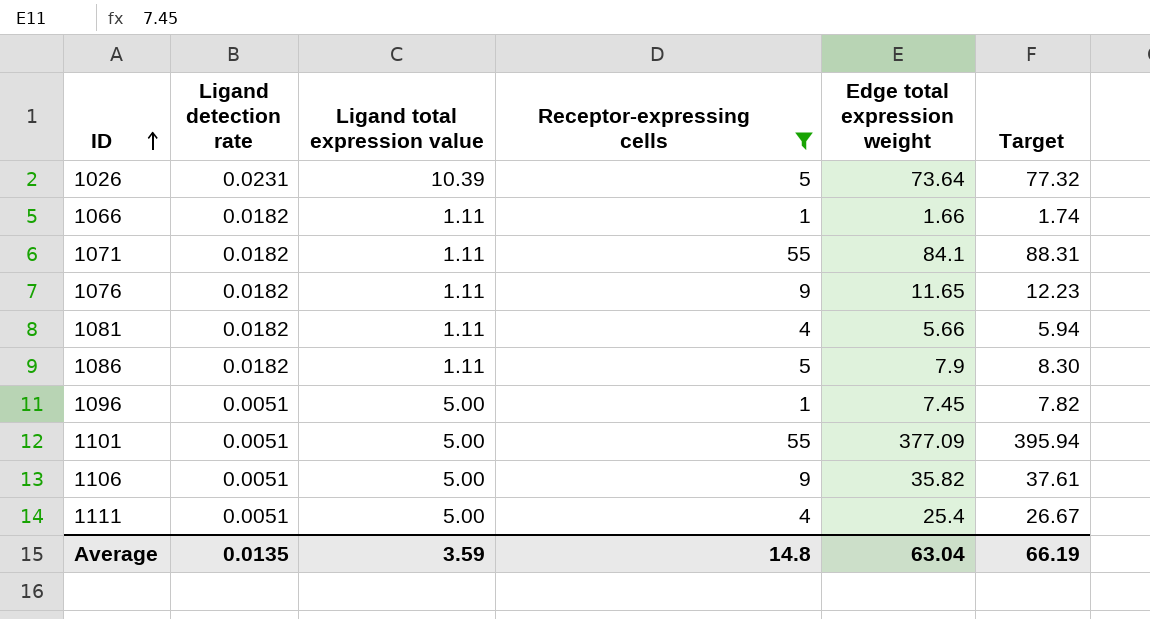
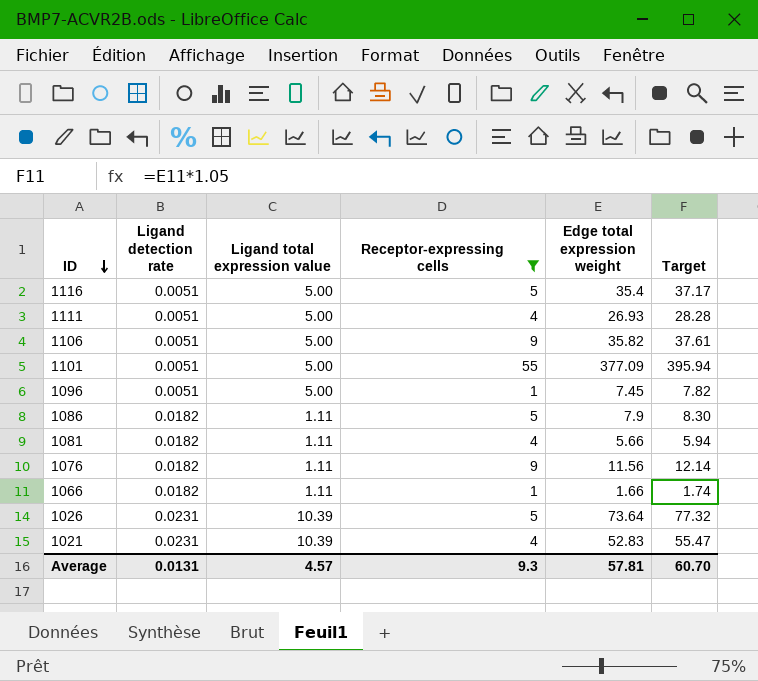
row order: ID ascending -> ID descending
row 1071: 0.0182 | 1.11 | 55 | 84.1 | 88.31 -> none
row 1116: none -> 0.0051 | 5.00 | 5 | 35.4 | 37.17
1111 | Edge total expression weight: 25.4 -> 26.93
1111 | Target: 26.67 -> 28.28
1076 | Edge total expression weight: 11.65 -> 11.56
1076 | Target: 12.23 -> 12.14
row 1021: none -> 0.0231 | 10.39 | 4 | 52.83 | 55.47
Average | Ligand detection rate: 0.0135 -> 0.0131
Average | Ligand total expression value: 3.59 -> 4.57
Average | Receptor-expressing cells: 14.8 -> 9.3
Average | Edge total expression weight: 63.04 -> 57.81
Average | Target: 66.19 -> 60.70

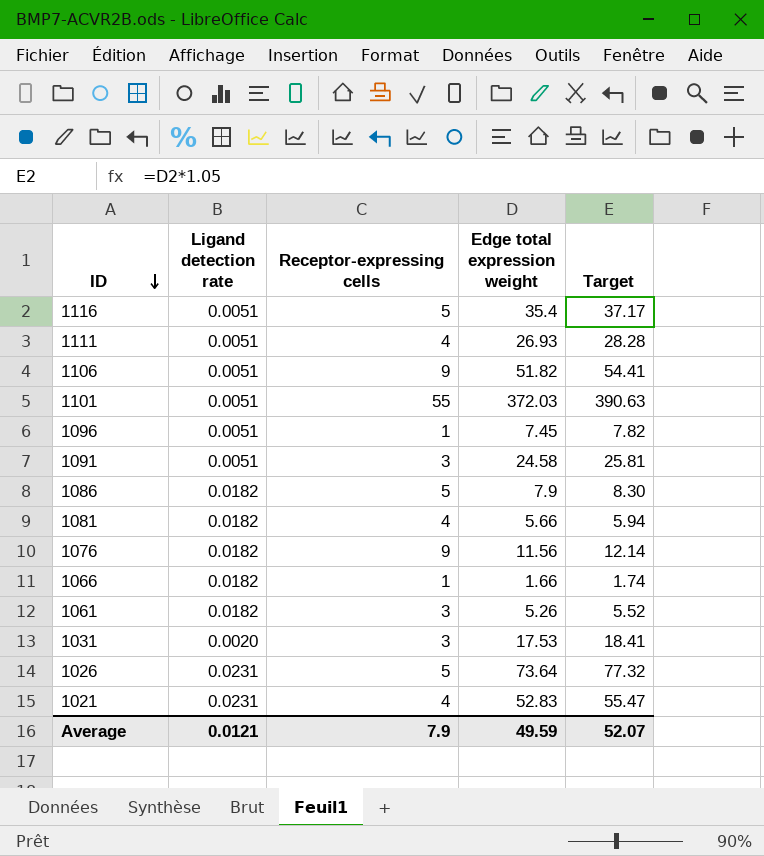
filter: Receptor-expressing cells != 3 -> none
column Ligand total expression value | position: 3 -> none
1106 | Edge total expression weight: 35.82 -> 51.82
1106 | Target: 37.61 -> 54.41
1101 | Edge total expression weight: 377.09 -> 372.03
1101 | Target: 395.94 -> 390.63
Average | Ligand detection rate: 0.0131 -> 0.0121
Average | Receptor-expressing cells: 9.3 -> 7.9
Average | Edge total expression weight: 57.81 -> 49.59
Average | Target: 60.70 -> 52.07

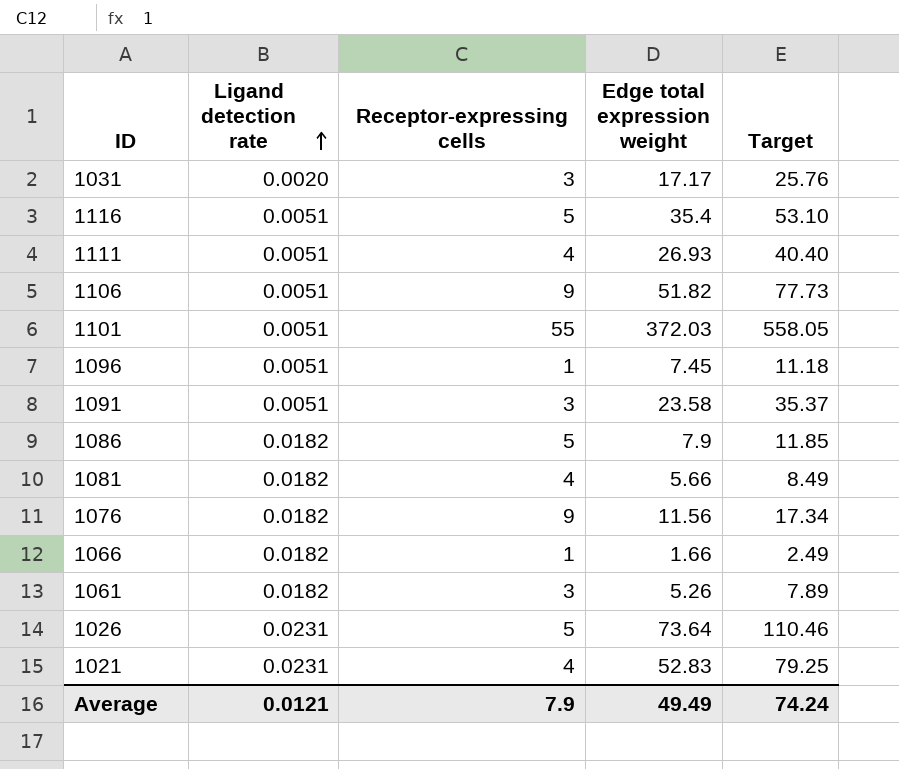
row order: ID descending -> Ligand detection rate ascending
column Target | formula: [Edge total expression weight] * 1.05 -> [Edge total expression weight] * 1.5
1031 | Edge total expression weight: 17.53 -> 17.17
1091 | Edge total expression weight: 24.58 -> 23.58
Average | Edge total expression weight: 49.59 -> 49.49
Average | Target: 52.07 -> 74.24

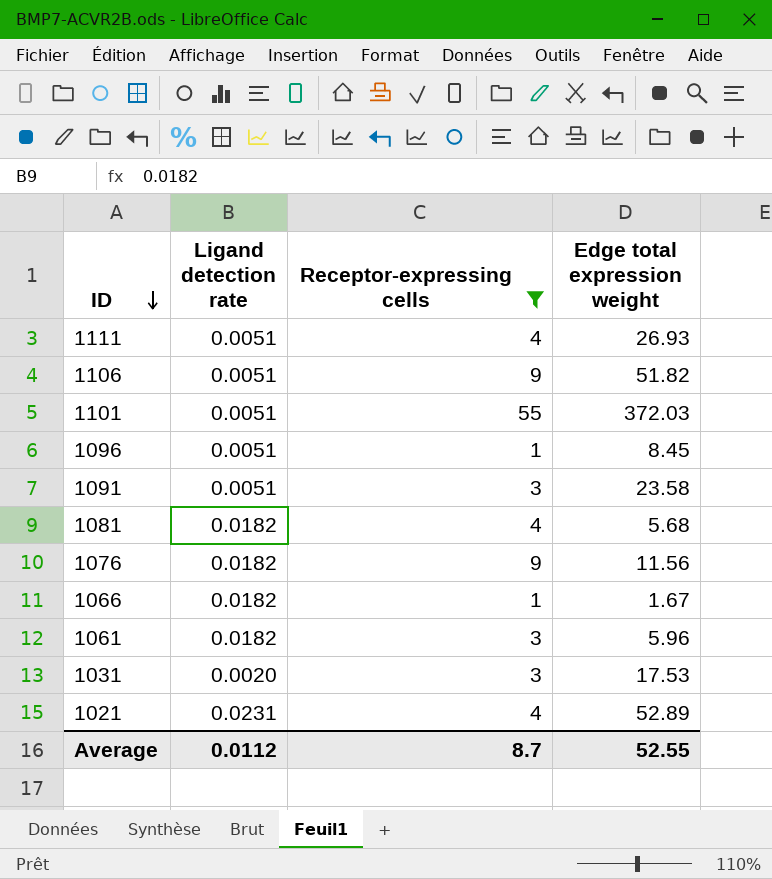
filter: none -> Receptor-expressing cells != 5
row order: Ligand detection rate ascending -> ID descending
column Target | formula: [Edge total expression weight] * 1.5 -> none
1096 | Edge total expression weight: 7.45 -> 8.45
1081 | Edge total expression weight: 5.66 -> 5.68
1066 | Edge total expression weight: 1.66 -> 1.67
1061 | Edge total expression weight: 5.26 -> 5.96
1031 | Edge total expression weight: 17.17 -> 17.53
1021 | Edge total expression weight: 52.83 -> 52.89
Average | Ligand detection rate: 0.0121 -> 0.0112
Average | Receptor-expressing cells: 7.9 -> 8.7
Average | Edge total expression weight: 49.49 -> 52.55

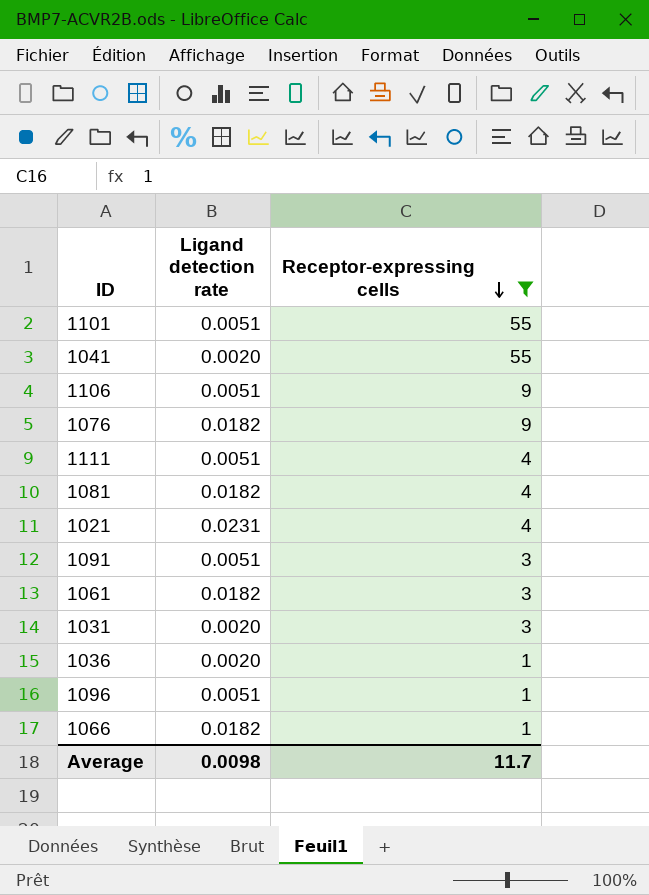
row order: ID descending -> Receptor-expressing cells descending
column Edge total expression weight | position: 4 -> none
row 1041: none -> 0.0020 | 55
row 1036: none -> 0.0020 | 1
Average | Ligand detection rate: 0.0112 -> 0.0098
Average | Receptor-expressing cells: 8.7 -> 11.7

